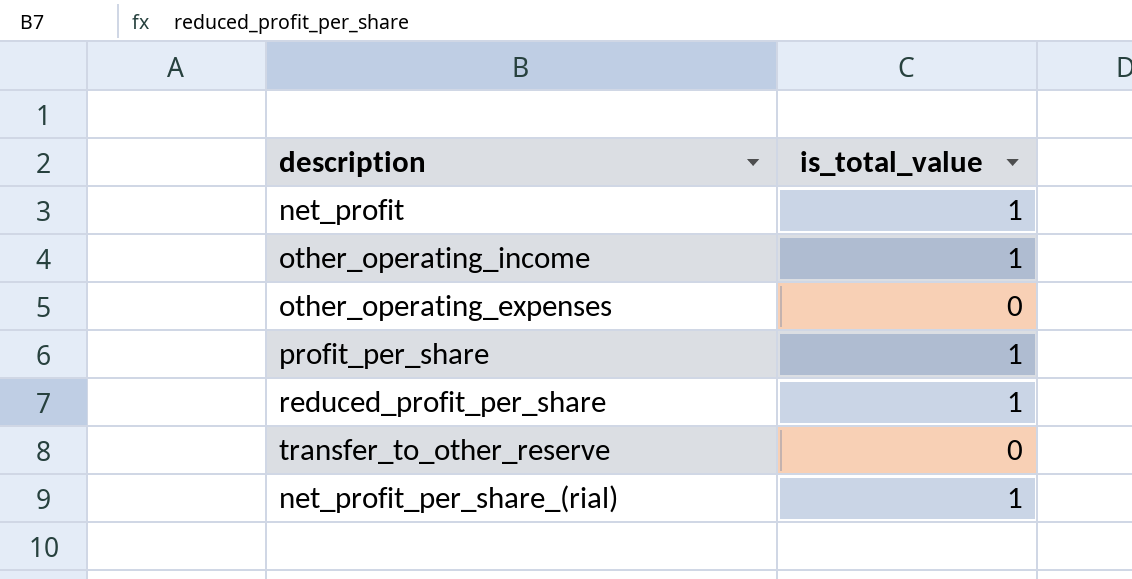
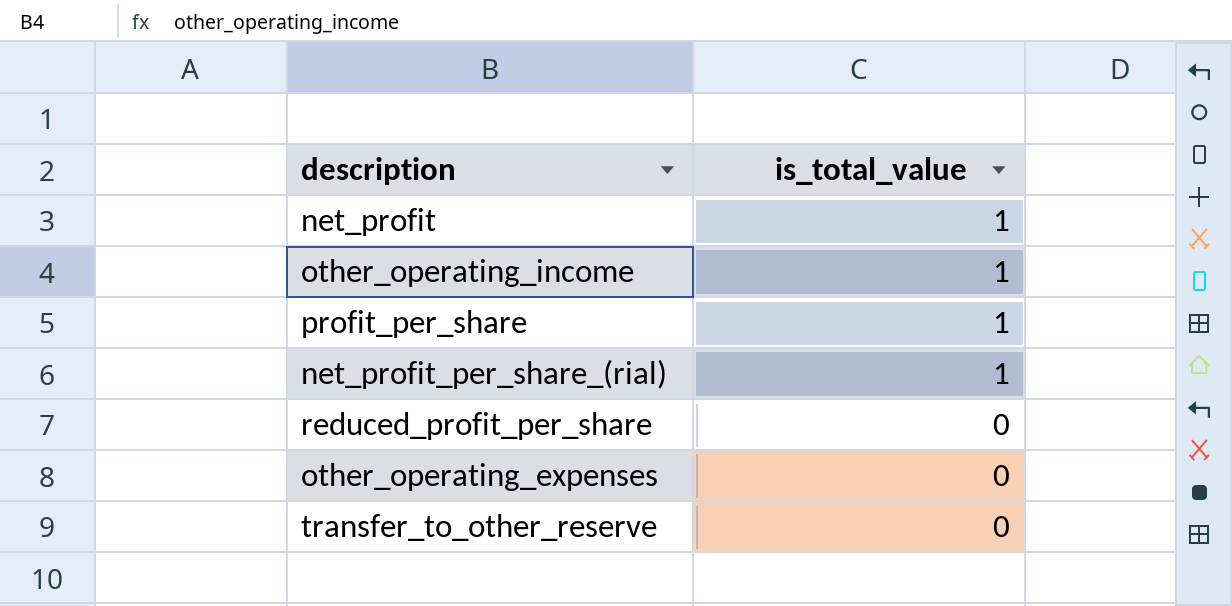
row order: none -> is_total_value descending
reduced_profit_per_share | is_total_value: 1 -> 0

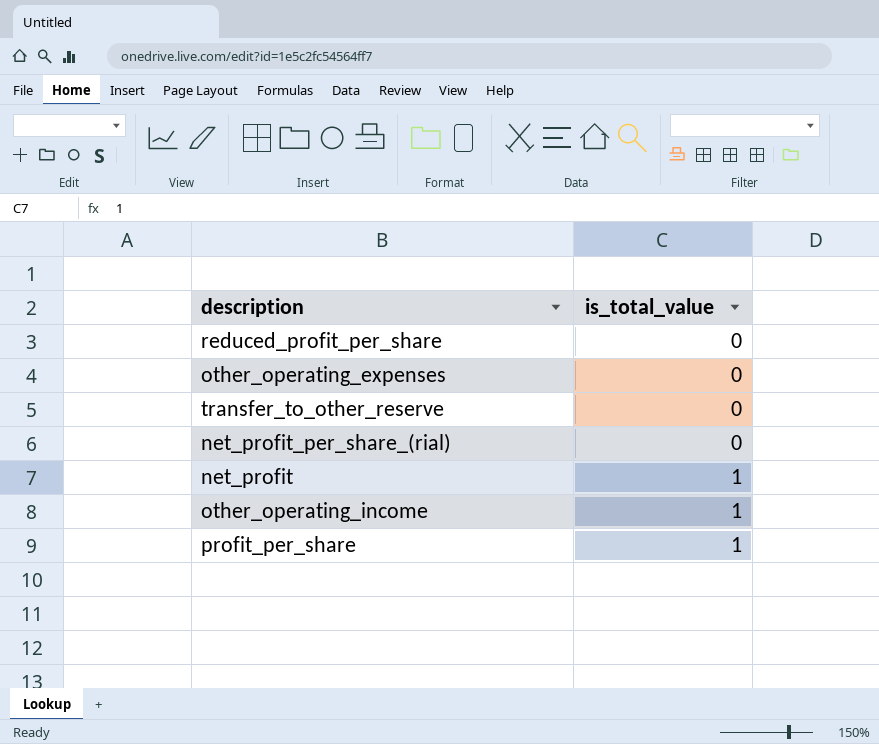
row order: is_total_value descending -> is_total_value ascending
net_profit_per_share_(rial) | is_total_value: 1 -> 0

